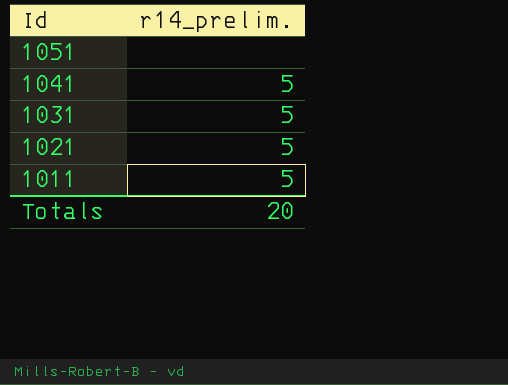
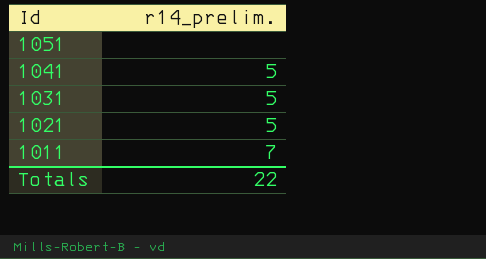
1011 | r14_prelim.: 5 -> 7
Totals | r14_prelim.: 20 -> 22

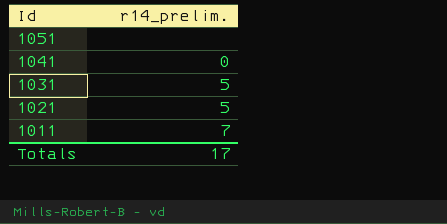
1041 | r14_prelim.: 5 -> 0
Totals | r14_prelim.: 22 -> 17

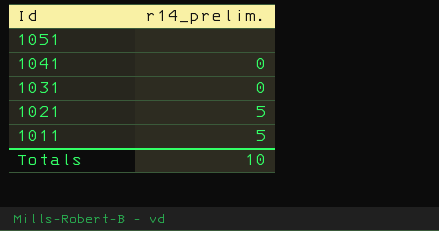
1031 | r14_prelim.: 5 -> 0
1011 | r14_prelim.: 7 -> 5
Totals | r14_prelim.: 17 -> 10

